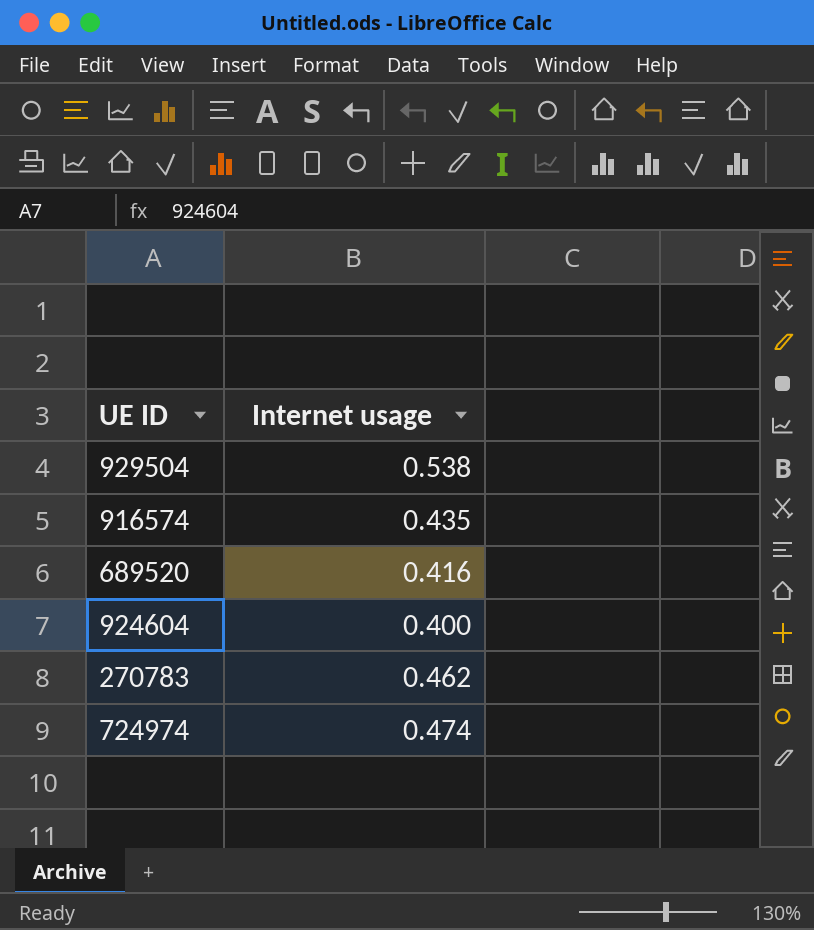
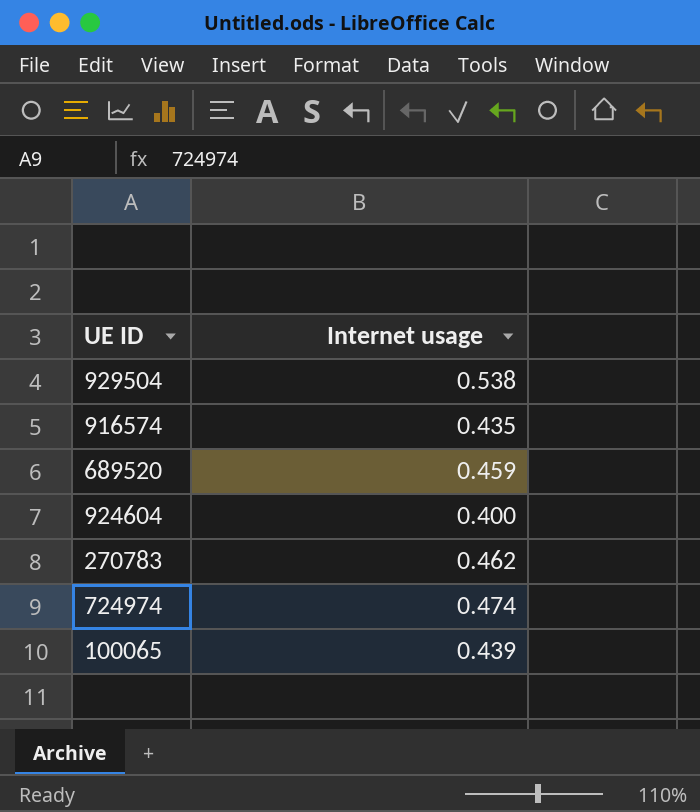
689520 | Internet usage: 0.416 -> 0.459
row 100065: none -> 0.439

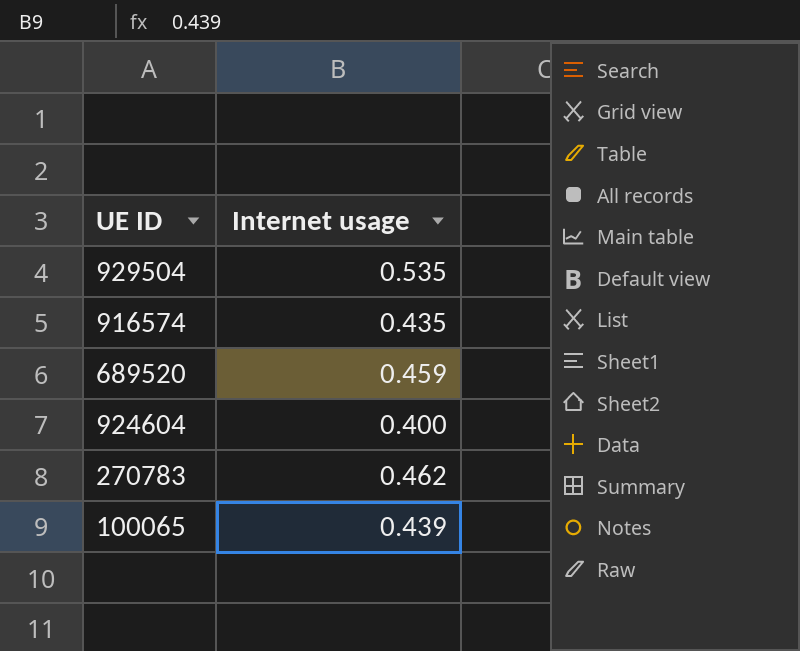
row 724974: 0.474 -> none
929504 | Internet usage: 0.538 -> 0.535

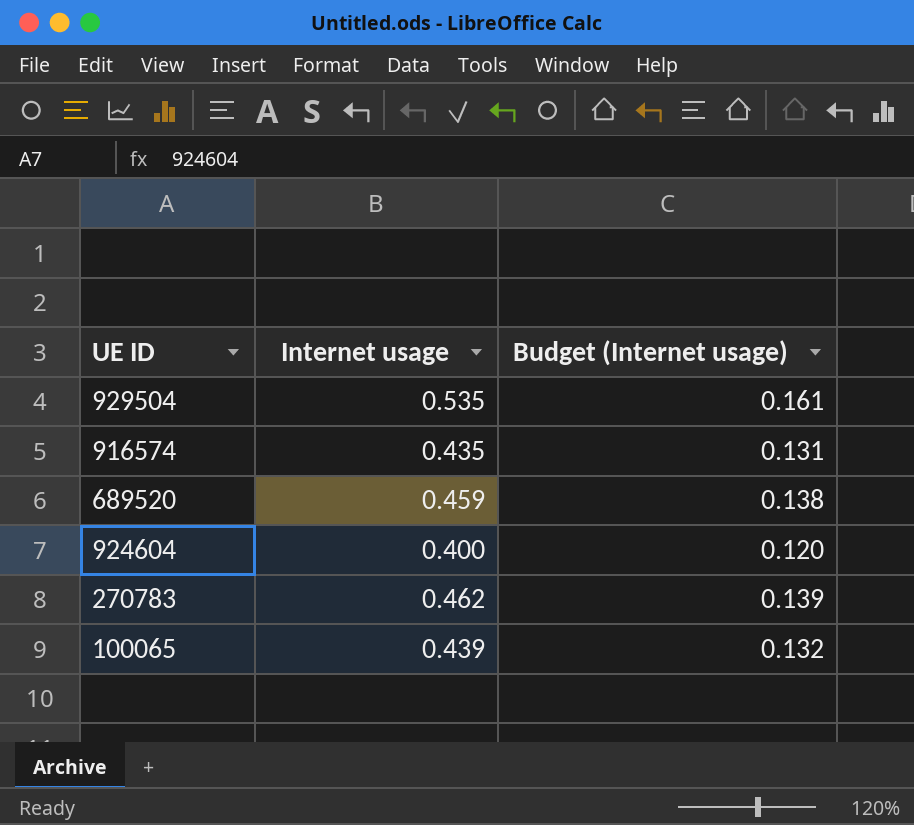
column Budget (Internet usage) | formula: none -> [Internet usage] * 0.3

